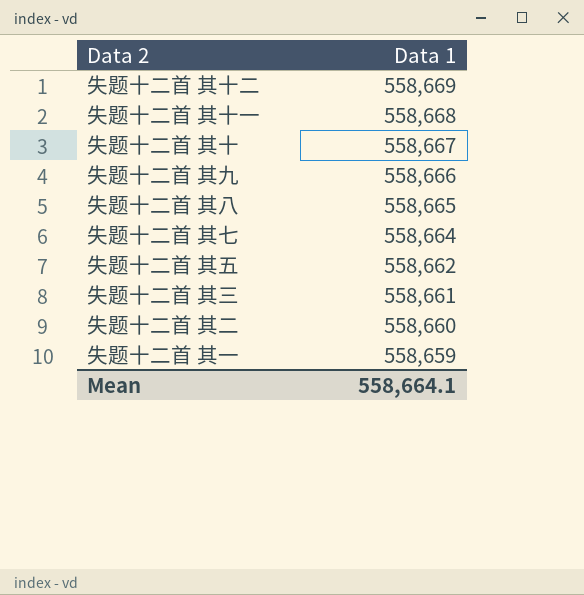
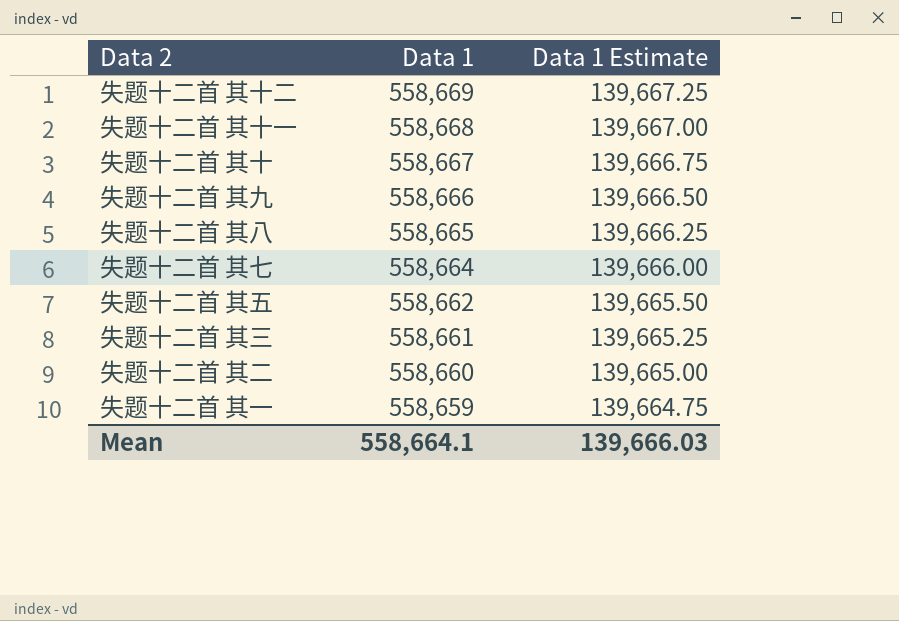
column Data 1 Estimate | formula: none -> [Data 1] * 0.25

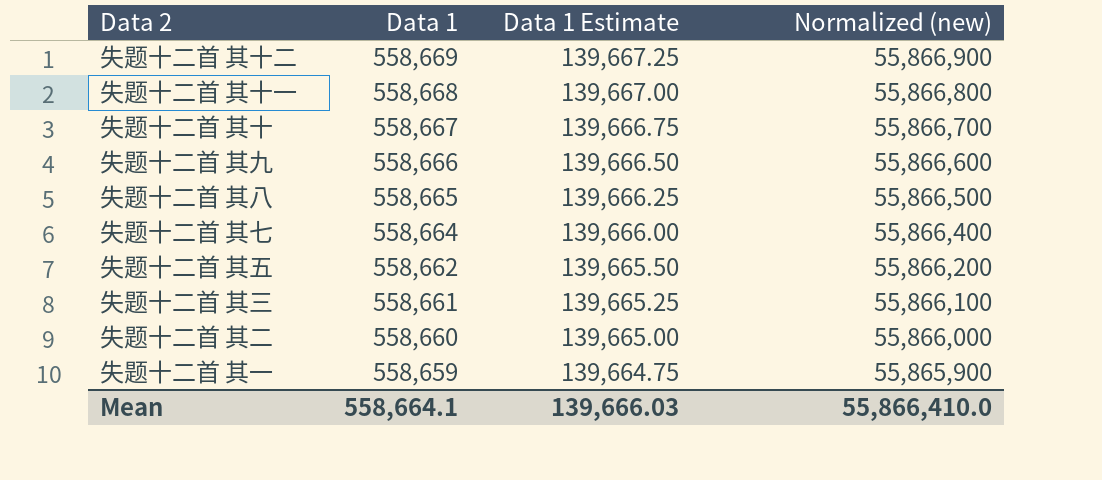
column Normalized (new) | formula: none -> [Data 1] * 100

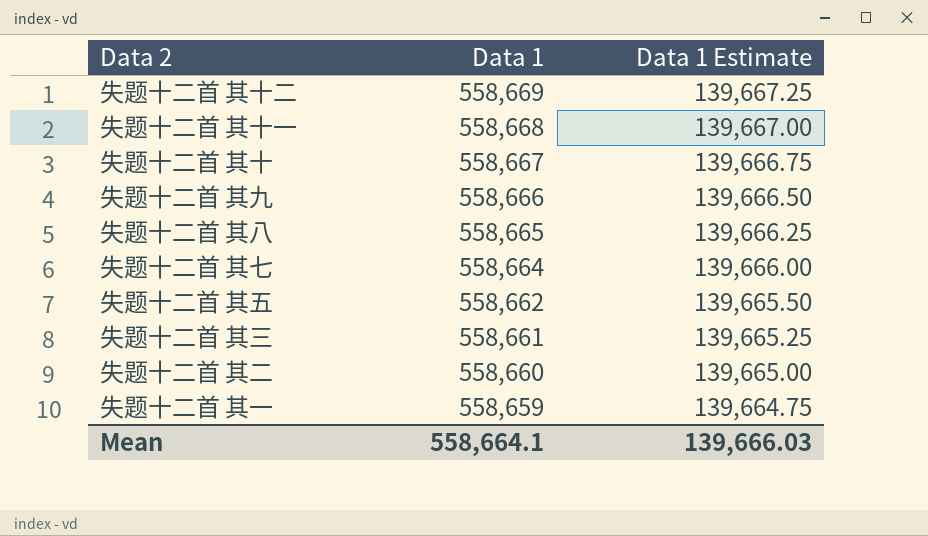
column Normalized (new) | formula: [Data 1] * 100 -> none

